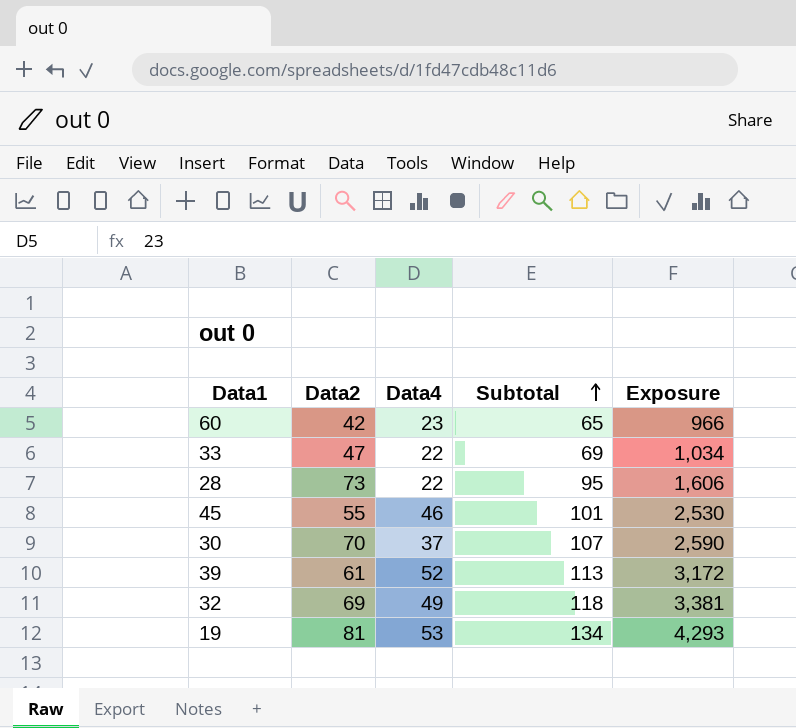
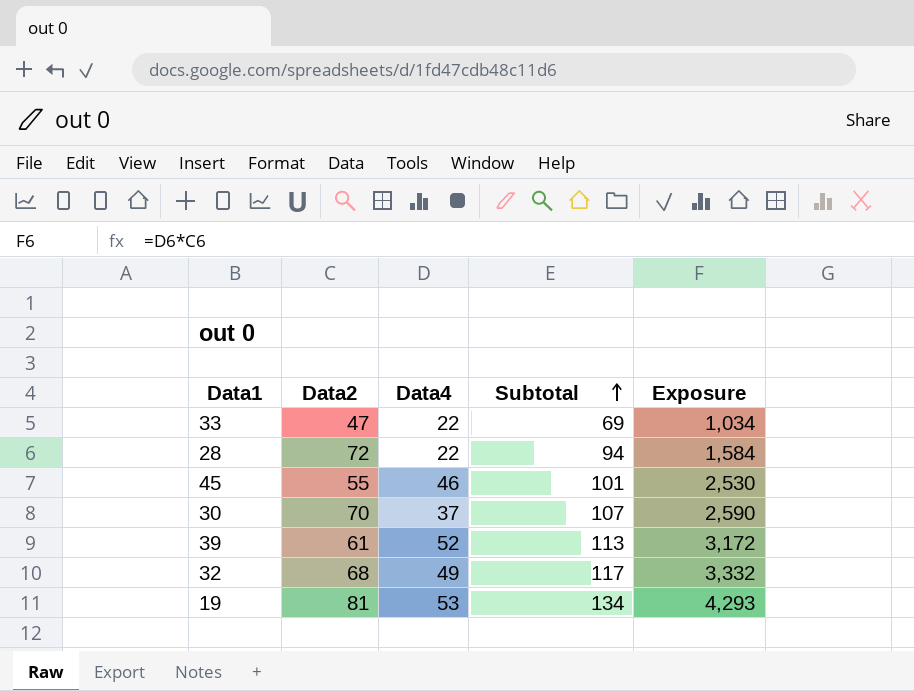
row 60: 42 | 23 | 65 | 966 -> none
28 | Data2: 73 -> 72
28 | Subtotal: 95 -> 94
28 | Exposure: 1,606 -> 1,584
32 | Data2: 69 -> 68
32 | Subtotal: 118 -> 117
32 | Exposure: 3,381 -> 3,332

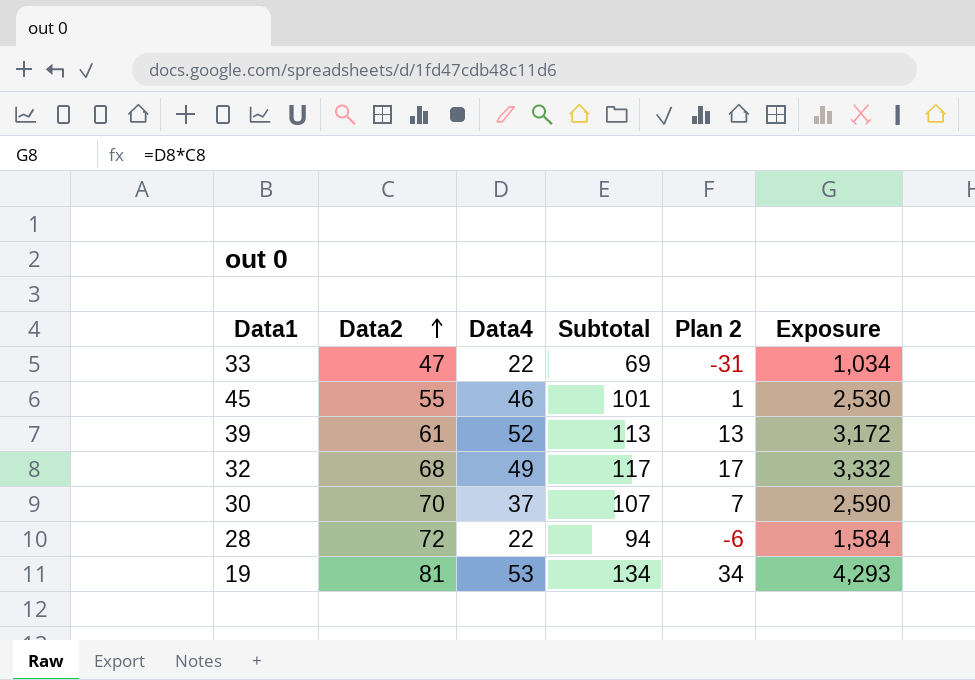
row order: Subtotal ascending -> Data2 ascending
column Plan 2 | formula: none -> [Subtotal] - 100

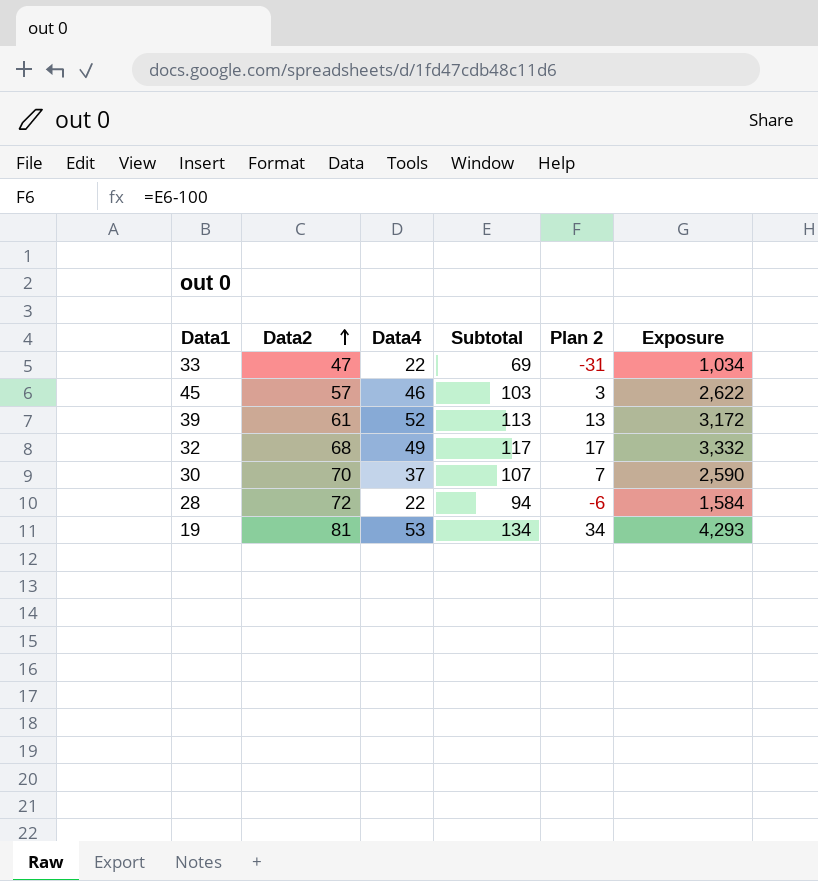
45 | Data2: 55 -> 57
45 | Subtotal: 101 -> 103
45 | Plan 2: 1 -> 3
45 | Exposure: 2,530 -> 2,622

